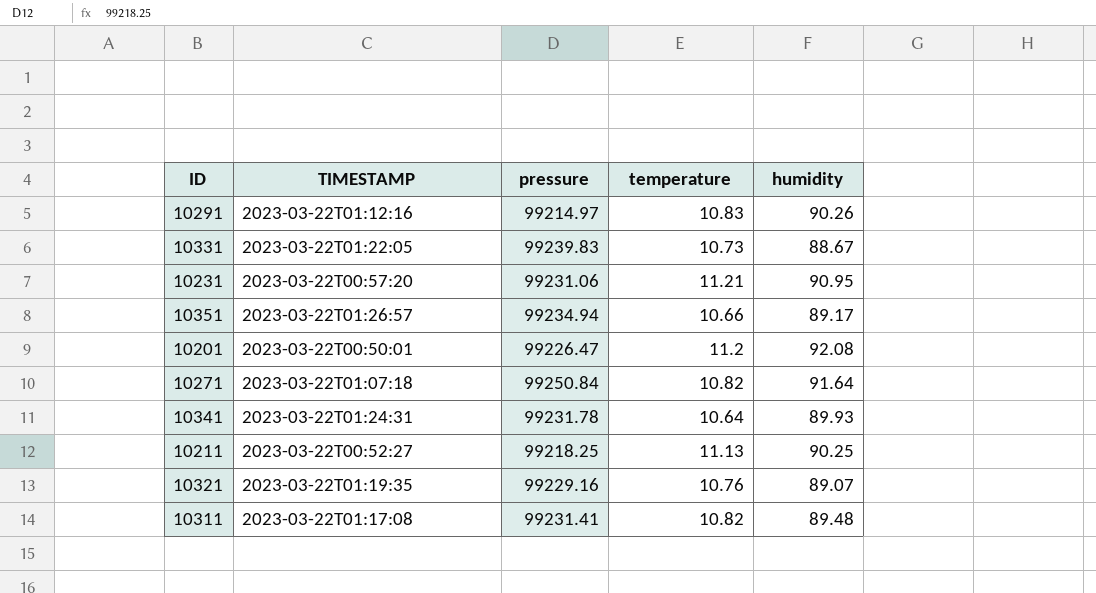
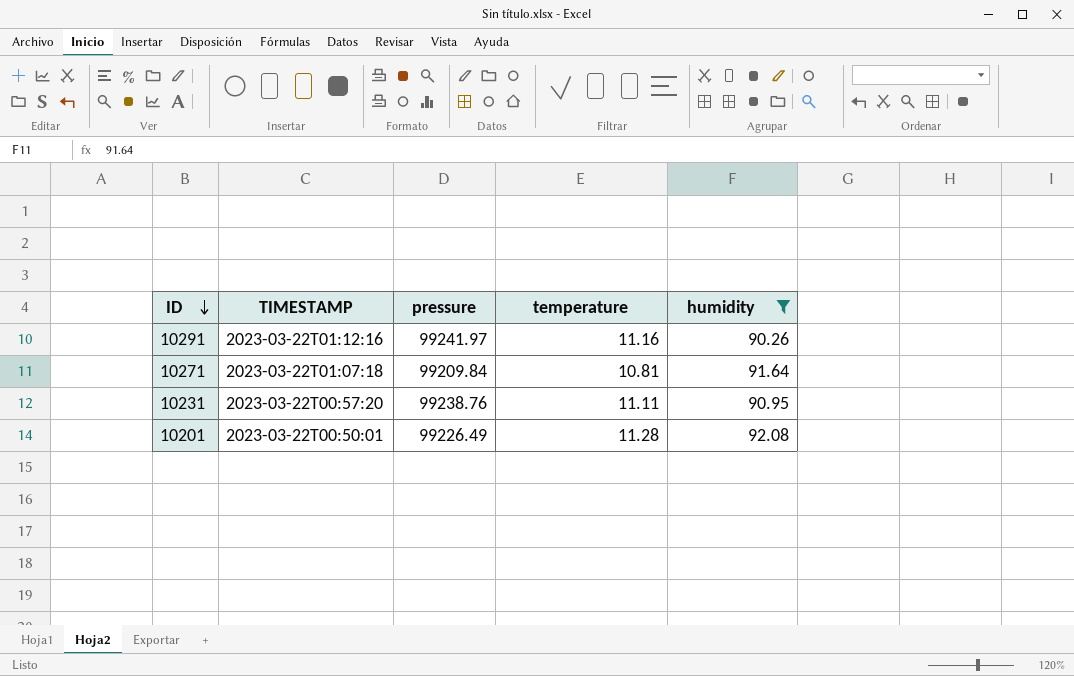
filter: none -> humidity >= 90.26
row order: none -> ID descending
10291 | pressure: 99214.97 -> 99241.97
10291 | temperature: 10.83 -> 11.16
10271 | pressure: 99250.84 -> 99209.84
10271 | temperature: 10.82 -> 10.81
10231 | pressure: 99231.06 -> 99238.76
10231 | temperature: 11.21 -> 11.11
10201 | pressure: 99226.47 -> 99226.49
10201 | temperature: 11.2 -> 11.28

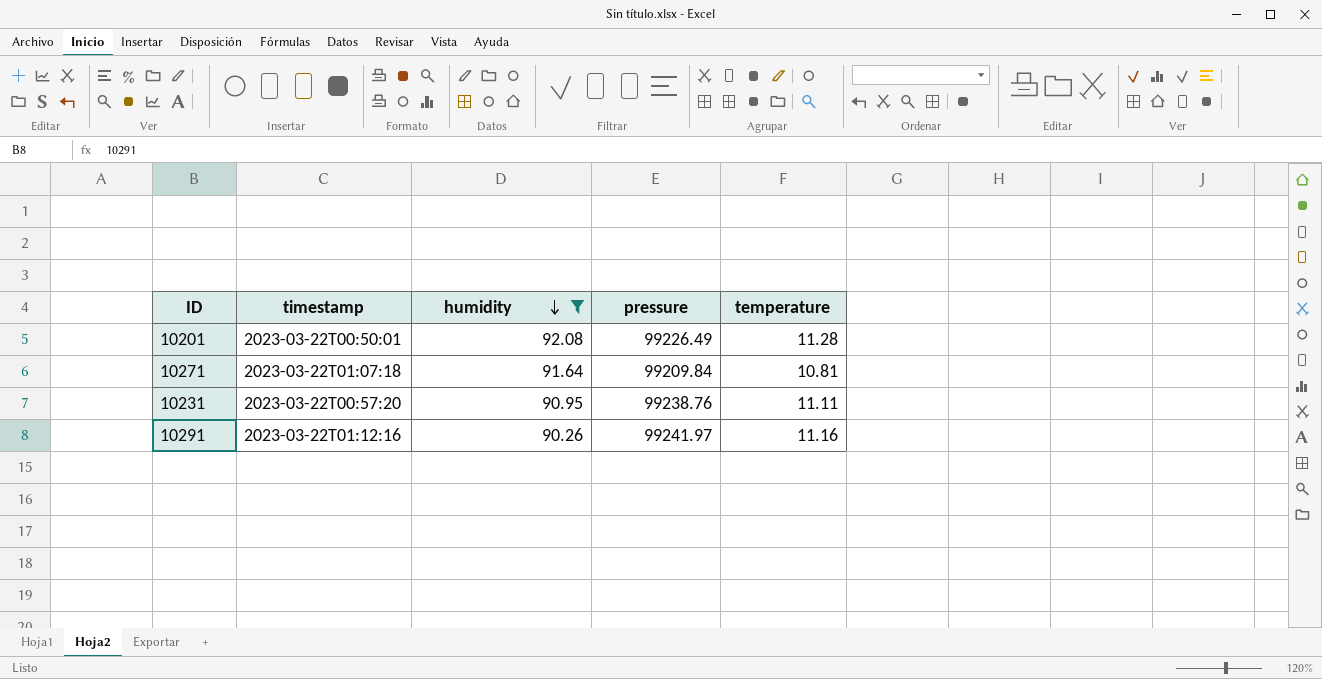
row order: ID descending -> humidity descending
column name: TIMESTAMP -> timestamp
column humidity | position: 5 -> 3

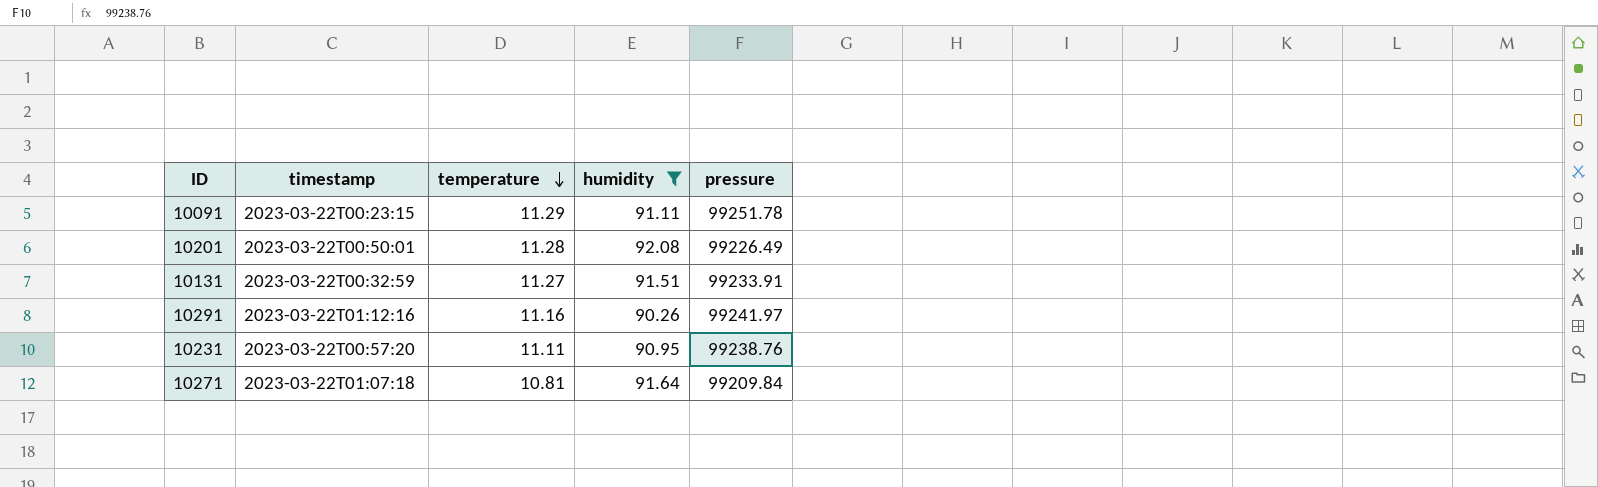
row order: humidity descending -> temperature descending
column temperature | position: 5 -> 3
row 10091: none -> 2023-03-22T00:23:15 | 11.29 | 91.11 | 99251.78
row 10131: none -> 2023-03-22T00:32:59 | 11.27 | 91.51 | 99233.91

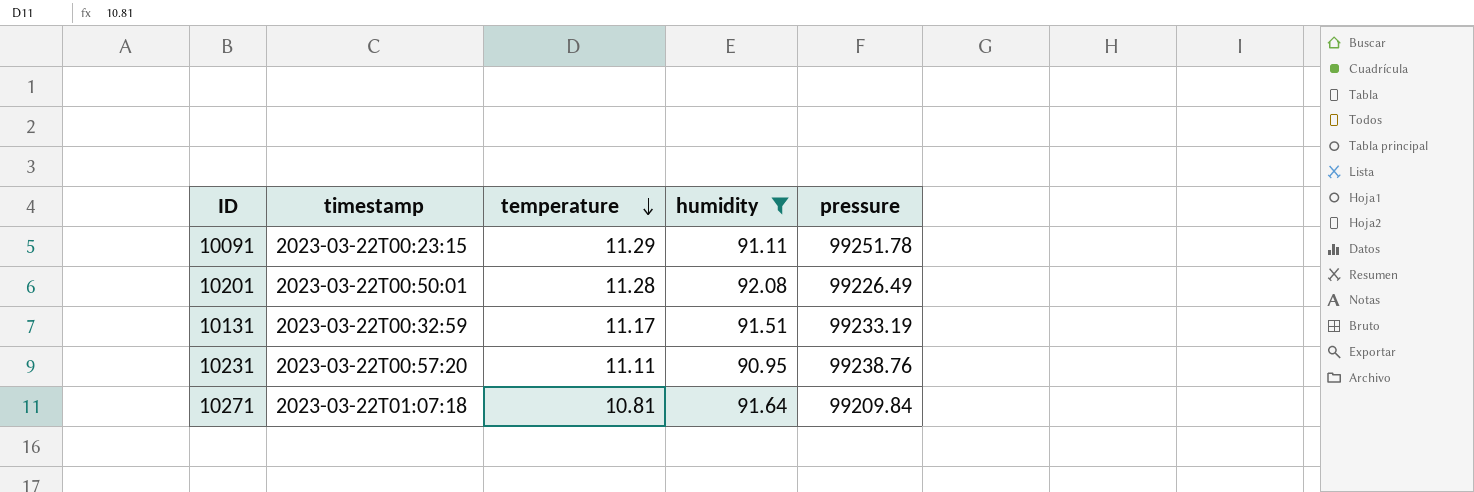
row 10291: 2023-03-22T01:12:16 | 11.16 | 90.26 | 99241.97 -> none
10131 | temperature: 11.27 -> 11.17
10131 | pressure: 99233.91 -> 99233.19

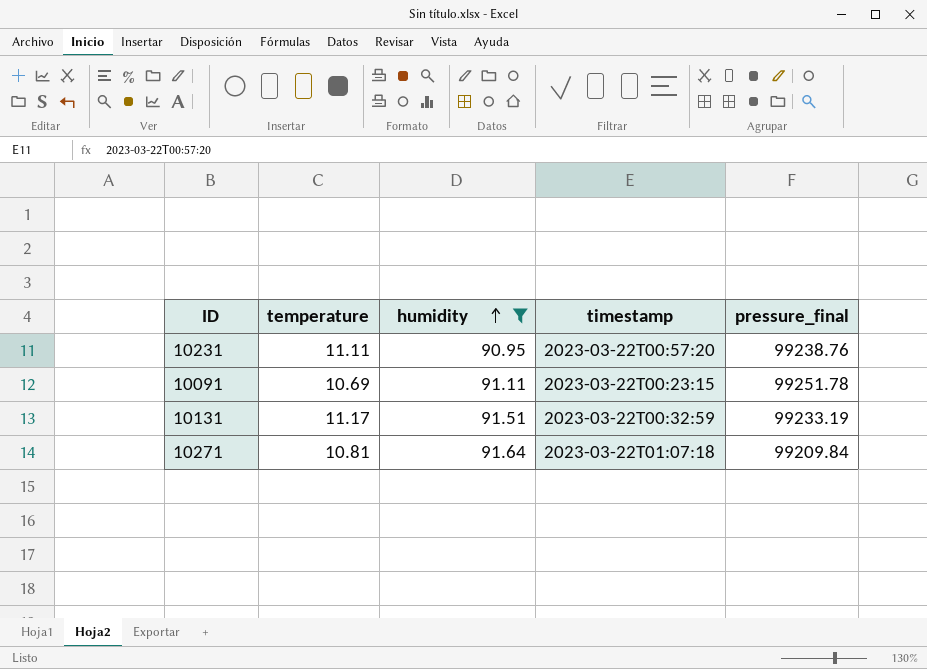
row order: temperature descending -> humidity ascending
column timestamp | position: 2 -> 4
column name: pressure -> pressure_final
row 10201: 2023-03-22T00:50:01 | 11.28 | 92.08 | 99226.49 -> none
10091 | temperature: 11.29 -> 10.69

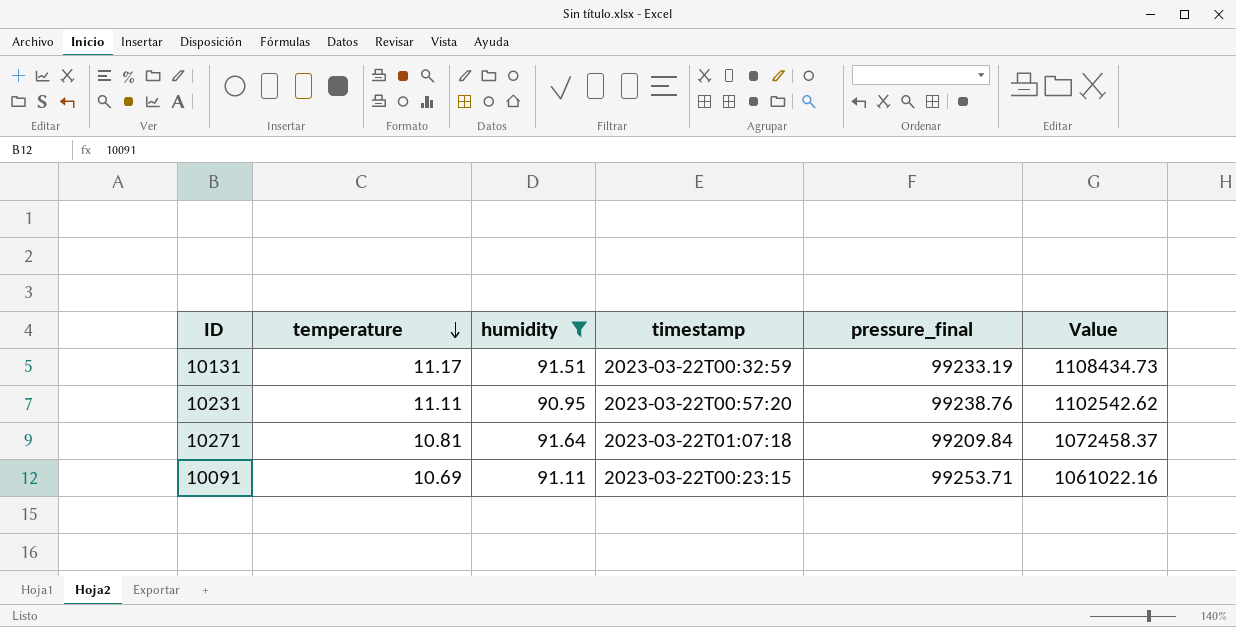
row order: humidity ascending -> temperature descending
column Value | formula: none -> [temperature] * [pressure_final]
10091 | pressure_final: 99251.78 -> 99253.71

